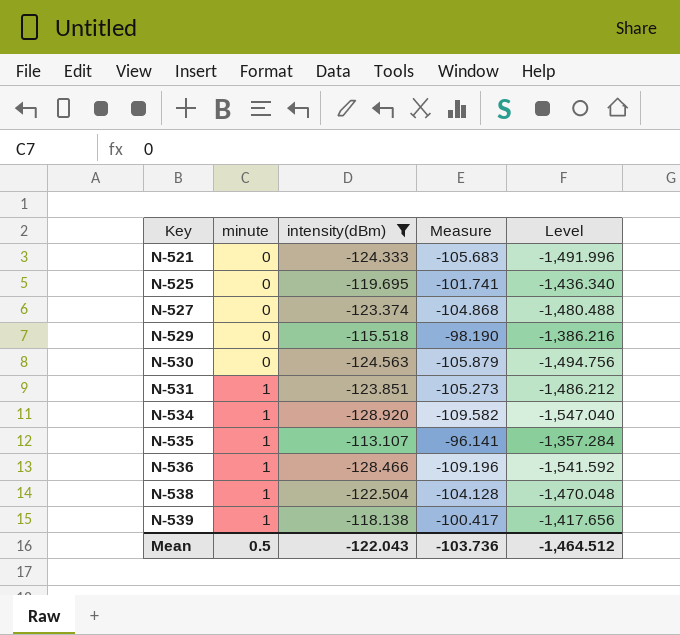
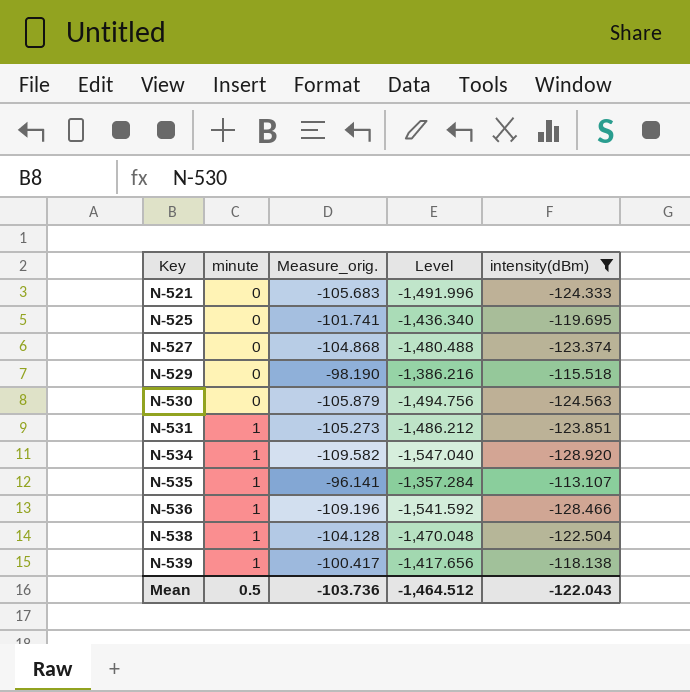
column name: Measure -> Measure_orig.
column intensity(dBm) | position: 3 -> 5

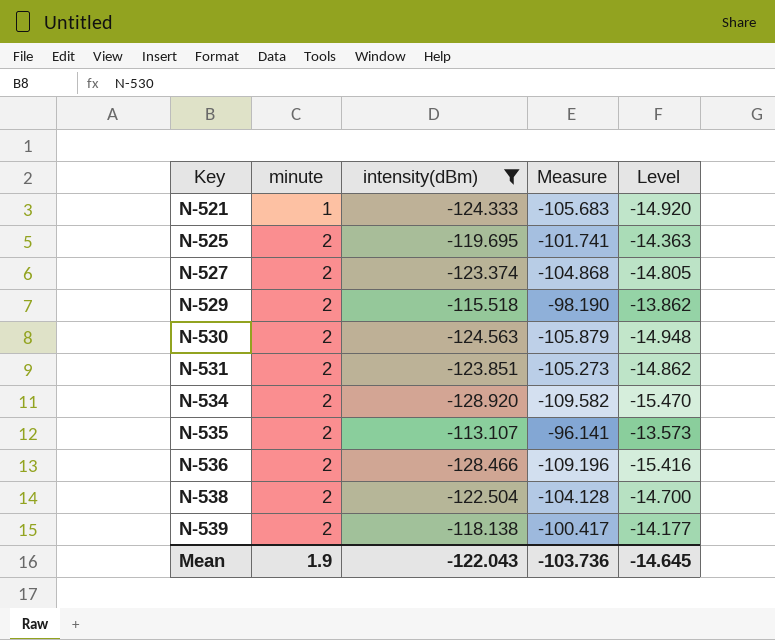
column intensity(dBm) | position: 5 -> 3
column name: Measure_orig. -> Measure
column Level | formula: [intensity(dBm)] * 12 -> [intensity(dBm)] * 0.12
N-521 | minute: 0 -> 1
N-525 | minute: 0 -> 2
N-527 | minute: 0 -> 2
N-529 | minute: 0 -> 2
N-530 | minute: 0 -> 2
N-531 | minute: 1 -> 2
N-534 | minute: 1 -> 2
N-535 | minute: 1 -> 2
N-536 | minute: 1 -> 2
N-538 | minute: 1 -> 2
N-539 | minute: 1 -> 2
Mean | minute: 0.5 -> 1.9
Mean | Level: -1,464.512 -> -14.645

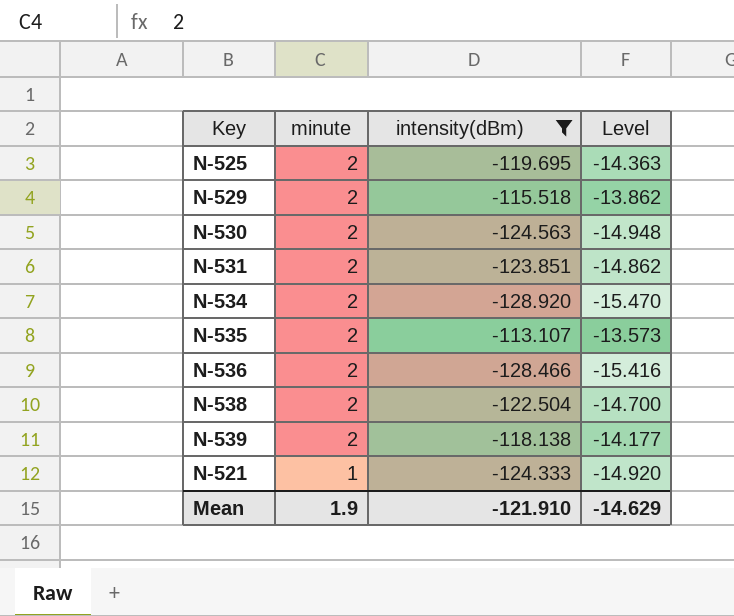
row order: Key ascending -> minute descending
column Measure | formula: [intensity(dBm)] * 0.85 -> none
row N-527: 2 | -123.374 | -104.868 | -14.805 -> none
Mean | intensity(dBm): -122.043 -> -121.910
Mean | Level: -14.645 -> -14.629

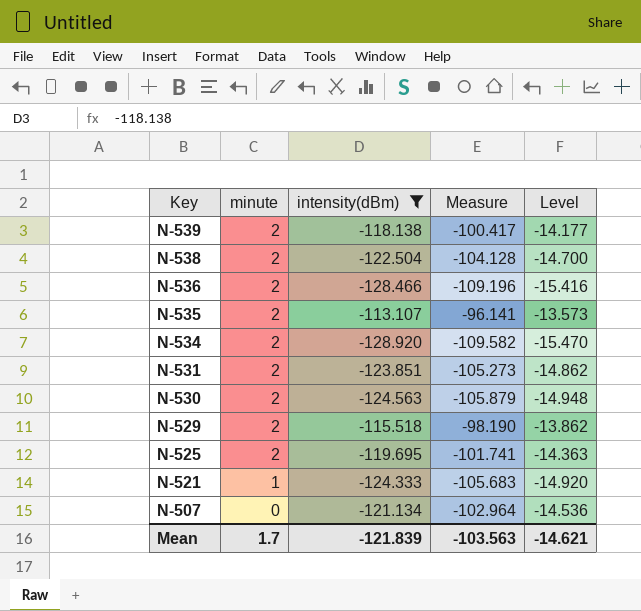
row order: minute descending -> Key descending
column Measure | formula: none -> [intensity(dBm)] * 0.85
row N-507: none -> 0 | -121.134 | -102.964 | -14.536
Mean | minute: 1.9 -> 1.7
Mean | intensity(dBm): -121.910 -> -121.839
Mean | Level: -14.629 -> -14.621

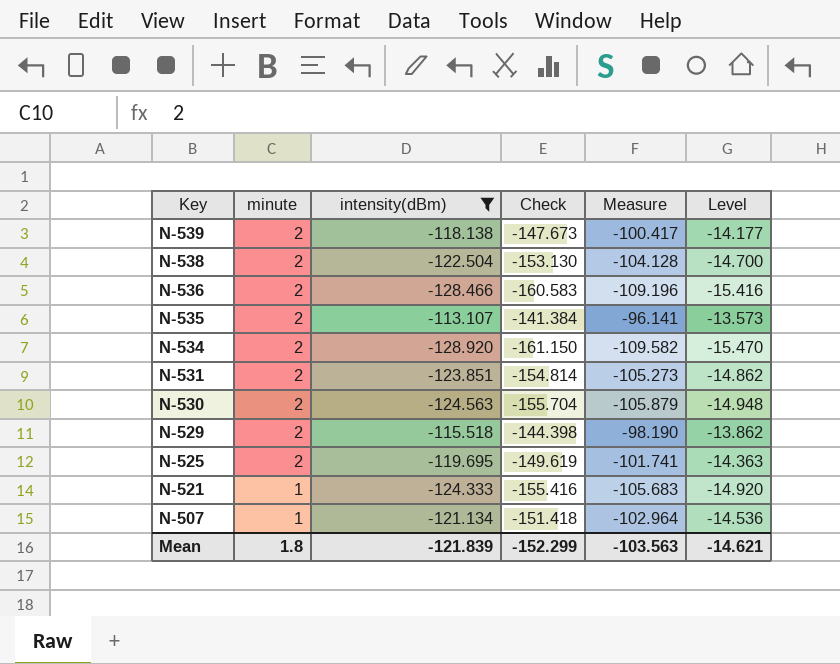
column Check | formula: none -> [intensity(dBm)] * 1.25
N-507 | minute: 0 -> 1
Mean | minute: 1.7 -> 1.8

